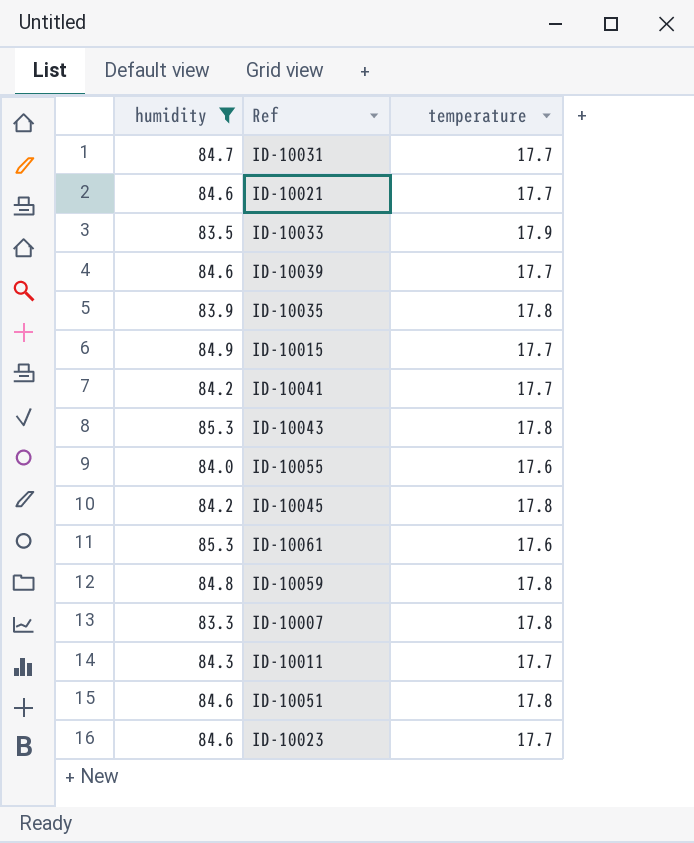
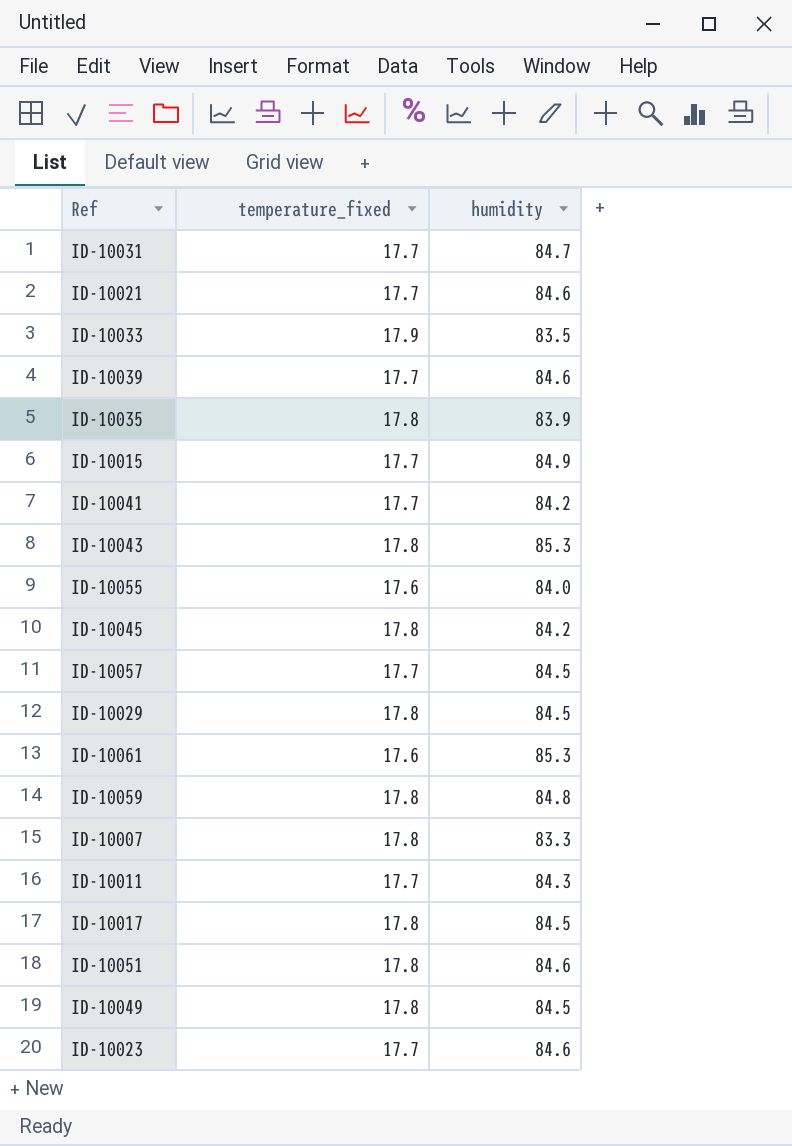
filter: humidity != 84.5 -> none
column name: temperature -> temperature_fixed
column humidity | position: 1 -> 3

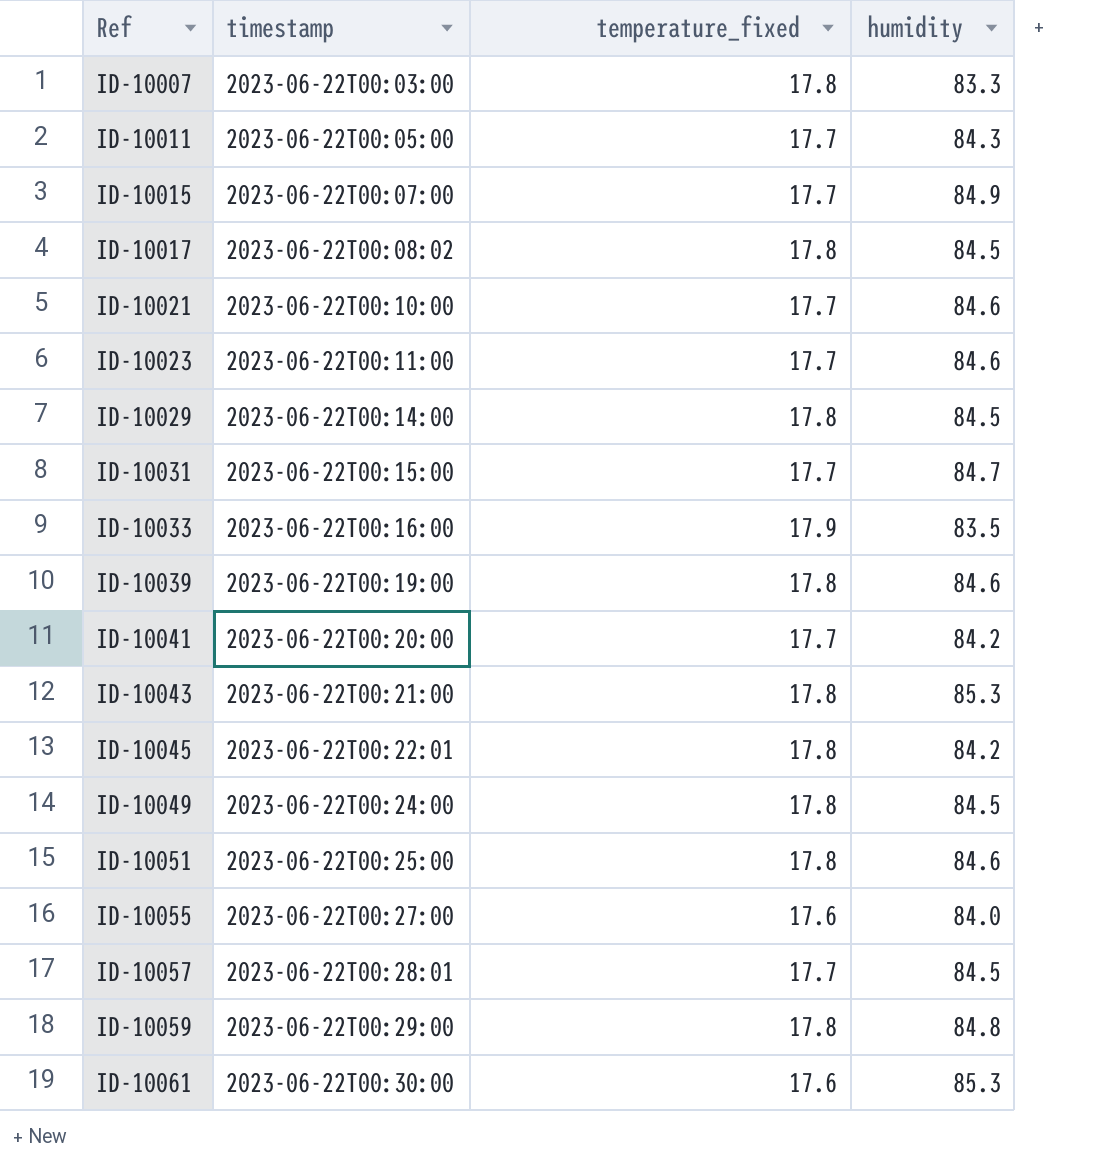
row order: none -> Ref ascending
column timestamp | position: none -> 2
row ID-10035: 17.8 | 83.9 -> none
ID-10039 | temperature_fixed: 17.7 -> 17.8

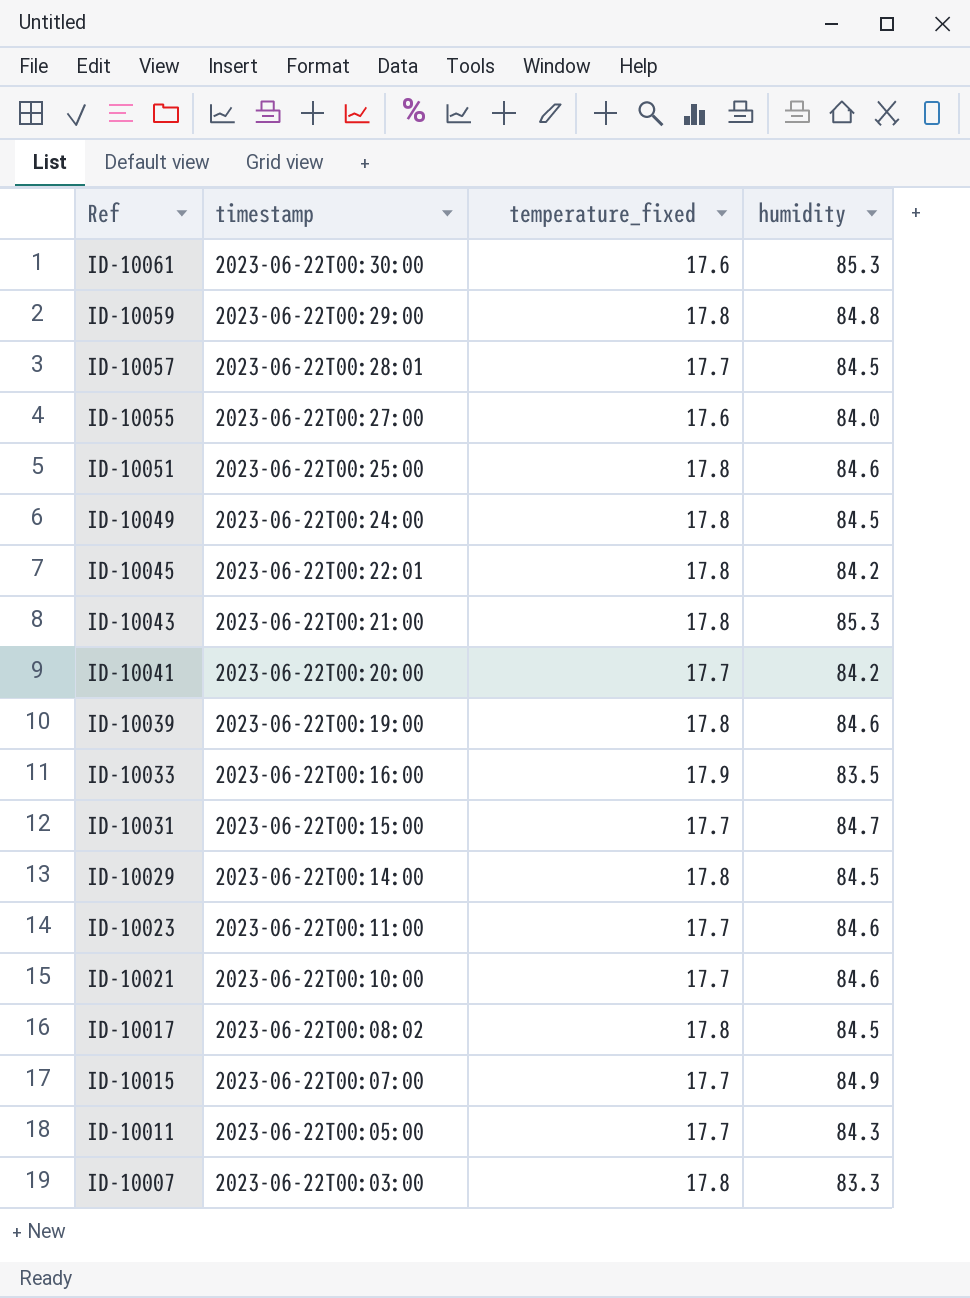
row order: Ref ascending -> Ref descending

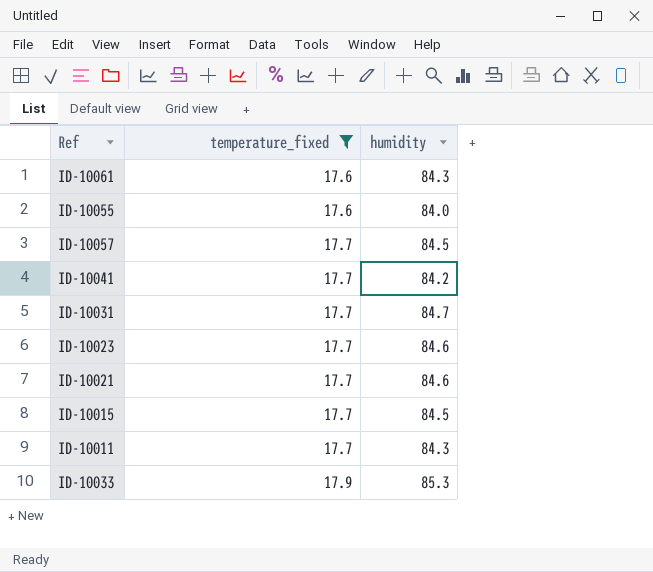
filter: none -> temperature_fixed != 17.8
row order: Ref descending -> temperature_fixed ascending
column timestamp | position: 2 -> none
ID-10061 | humidity: 85.3 -> 84.3
ID-10015 | humidity: 84.9 -> 84.5
ID-10033 | humidity: 83.5 -> 85.3

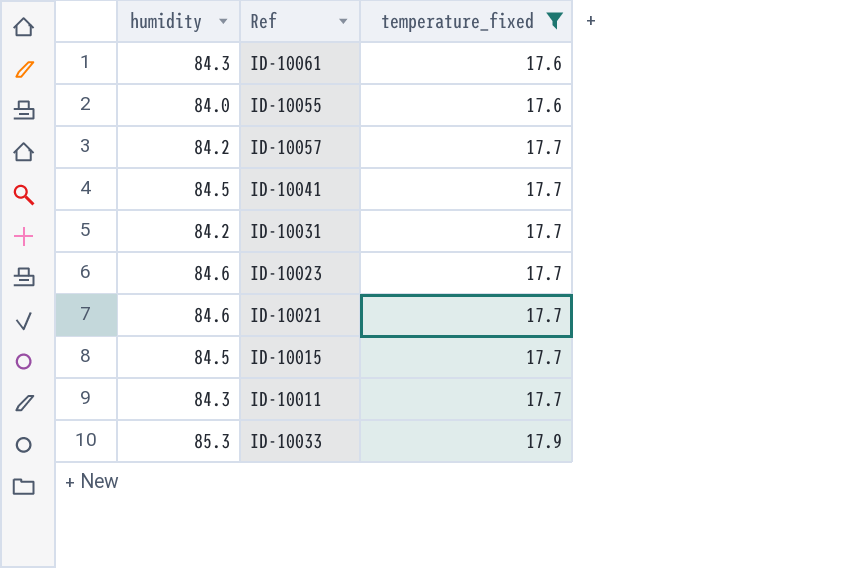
column humidity | position: 3 -> 1
ID-10057 | humidity: 84.5 -> 84.2
ID-10041 | humidity: 84.2 -> 84.5
ID-10031 | humidity: 84.7 -> 84.2

